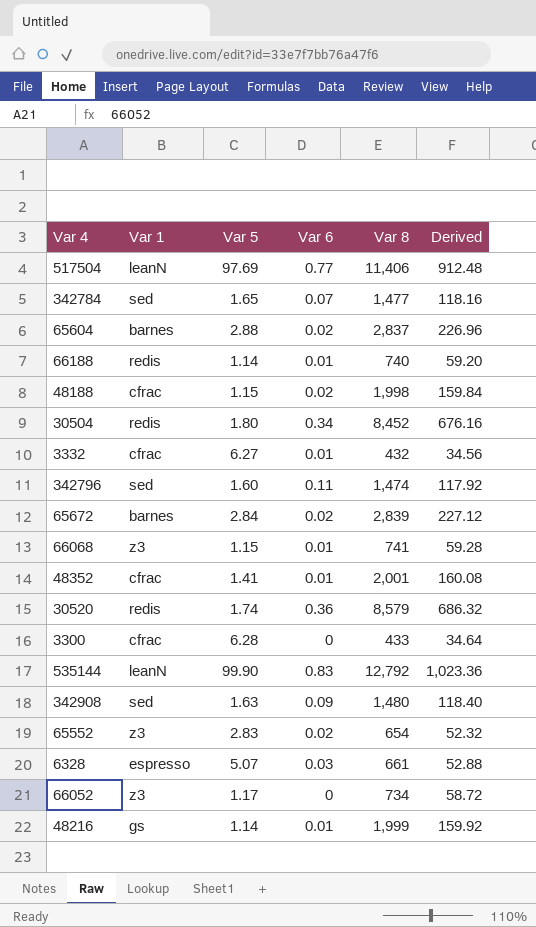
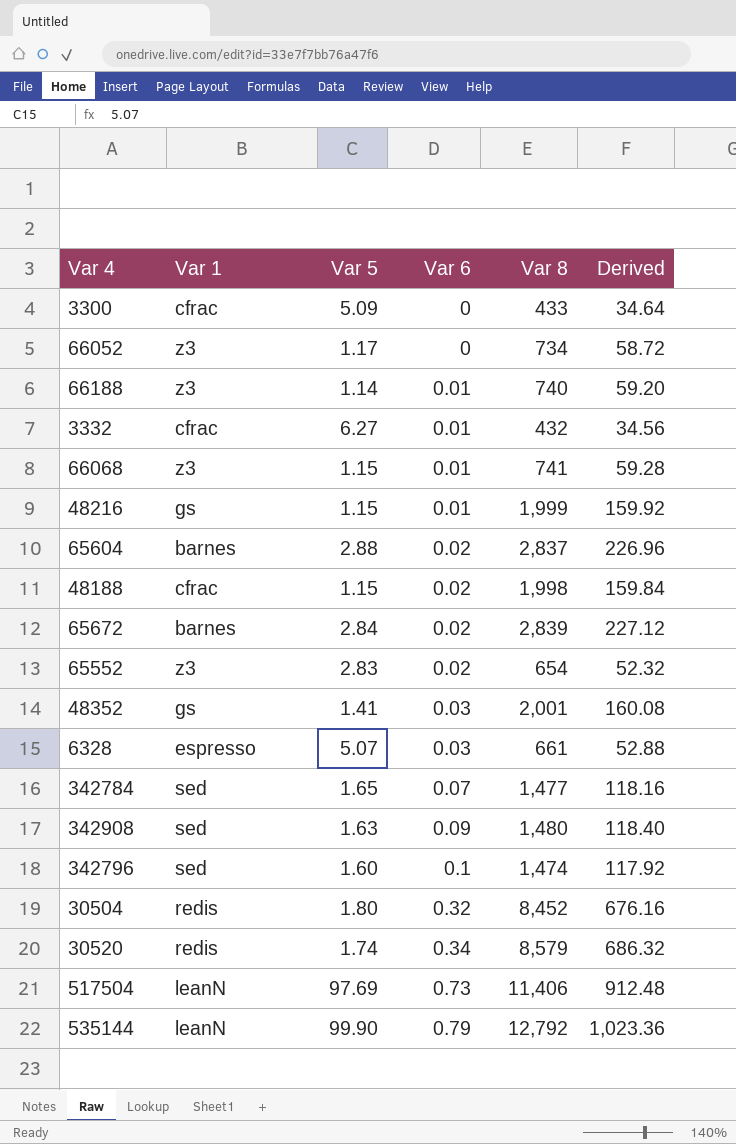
row order: none -> Var 6 ascending
3300 | Var 5: 6.28 -> 5.09
66188 | Var 1: redis -> z3
48216 | Var 5: 1.14 -> 1.15
48352 | Var 1: cfrac -> gs
48352 | Var 6: 0.01 -> 0.03
342796 | Var 6: 0.11 -> 0.1
30504 | Var 6: 0.34 -> 0.32
30520 | Var 6: 0.36 -> 0.34
517504 | Var 6: 0.77 -> 0.73
535144 | Var 6: 0.83 -> 0.79

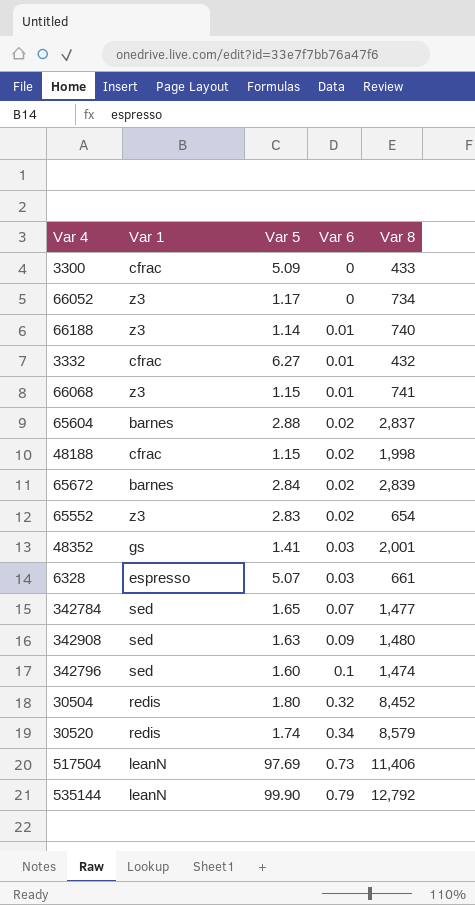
column Derived | formula: [Var 8] * 0.08 -> none
row 48216: gs | 1.15 | 0.01 | 1,999 | 159.92 -> none

